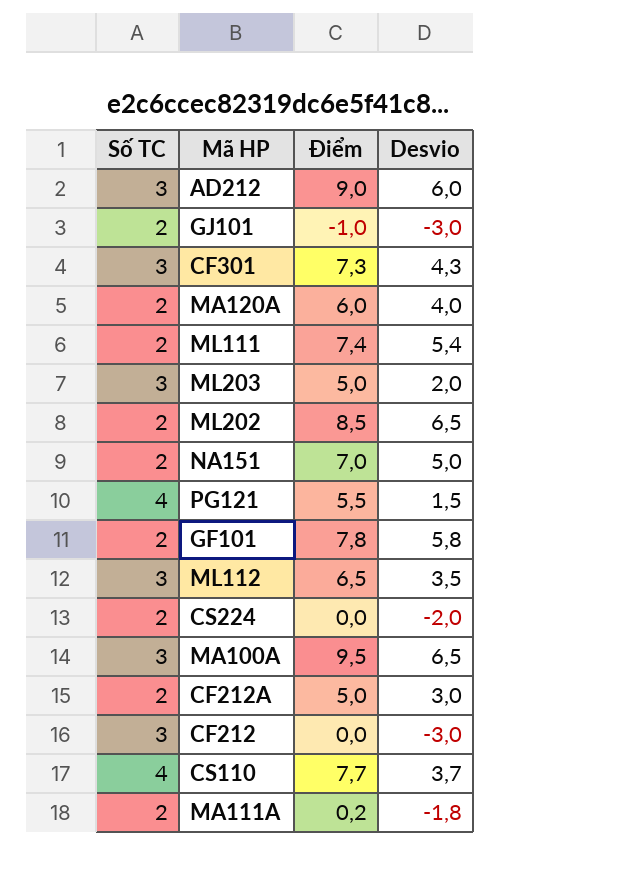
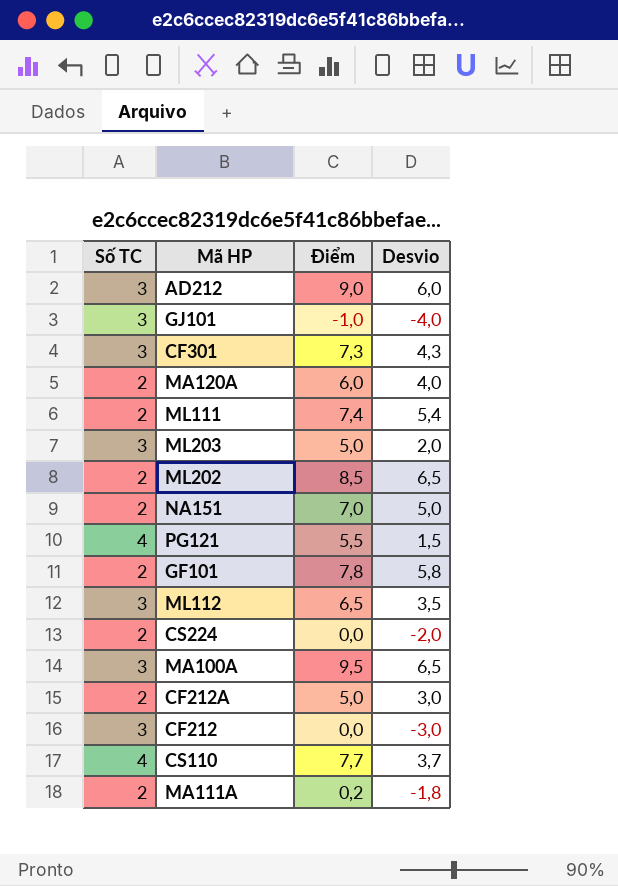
GJ101 | Số TC: 2 -> 3
GJ101 | Desvio: -3,0 -> -4,0

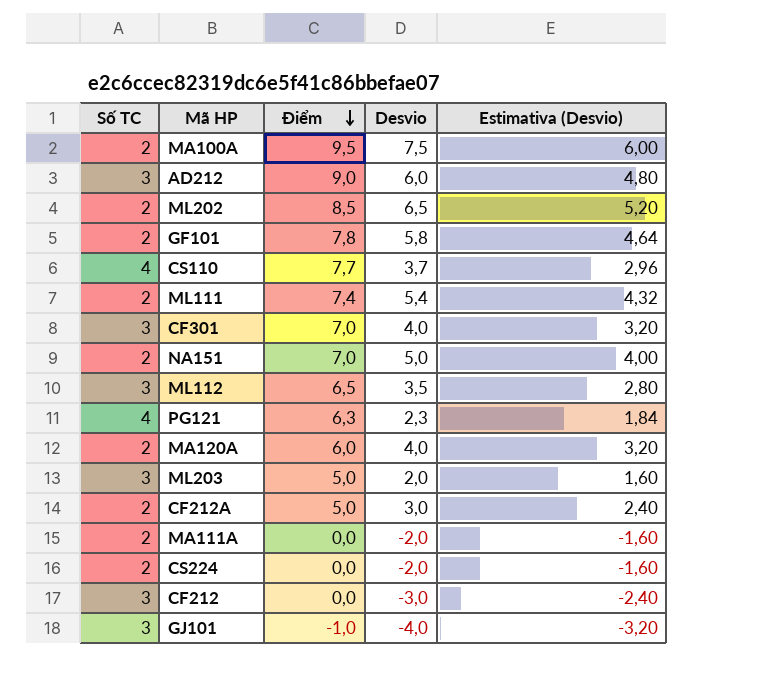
row order: none -> Điểm descending
column Estimativa (Desvio) | formula: none -> [Desvio] * 0,8
MA100A | Số TC: 3 -> 2
MA100A | Desvio: 6,5 -> 7,5
CF301 | Điểm: 7,3 -> 7,0
CF301 | Desvio: 4,3 -> 4,0
PG121 | Điểm: 5,5 -> 6,3
PG121 | Desvio: 1,5 -> 2,3
MA111A | Điểm: 0,2 -> 0,0
MA111A | Desvio: -1,8 -> -2,0

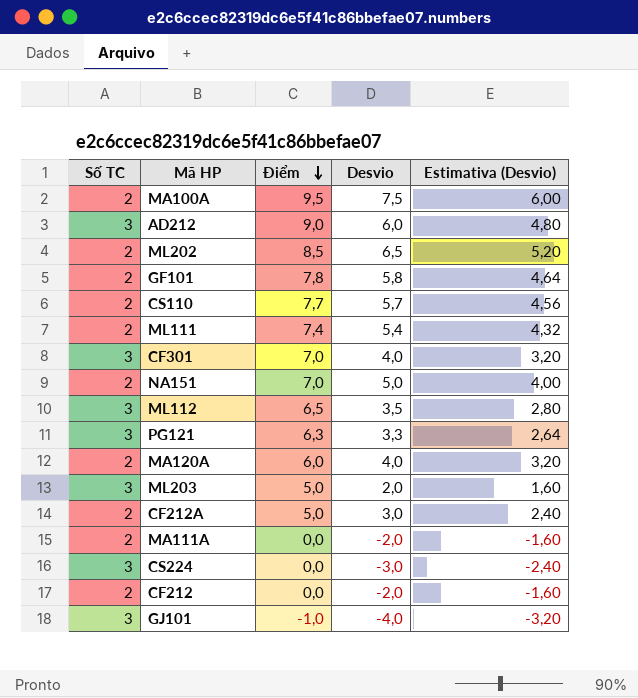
CS110 | Số TC: 4 -> 2
CS110 | Desvio: 3,7 -> 5,7
CS110 | Estimativa (Desvio): 2,96 -> 4,56
PG121 | Số TC: 4 -> 3
PG121 | Desvio: 2,3 -> 3,3
PG121 | Estimativa (Desvio): 1,84 -> 2,64
CS224 | Số TC: 2 -> 3
CS224 | Desvio: -2,0 -> -3,0
CS224 | Estimativa (Desvio): -1,60 -> -2,40
CF212 | Số TC: 3 -> 2
CF212 | Desvio: -3,0 -> -2,0
CF212 | Estimativa (Desvio): -2,40 -> -1,60

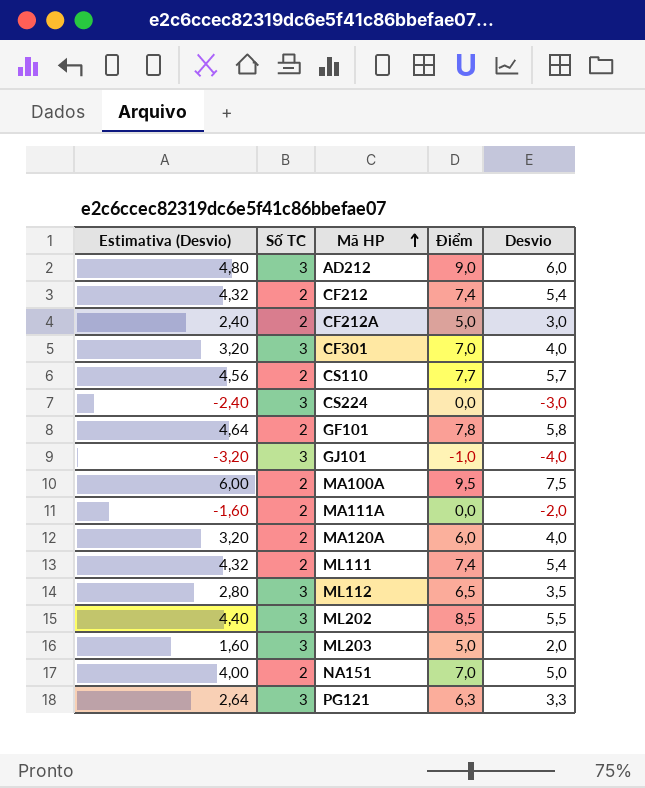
row order: Điểm descending -> Mã HP ascending
column Estimativa (Desvio) | position: 5 -> 1
CF212 | Estimativa (Desvio): -1,60 -> 4,32
CF212 | Điểm: 0,0 -> 7,4
CF212 | Desvio: -2,0 -> 5,4
ML202 | Estimativa (Desvio): 5,20 -> 4,40
ML202 | Số TC: 2 -> 3
ML202 | Desvio: 6,5 -> 5,5

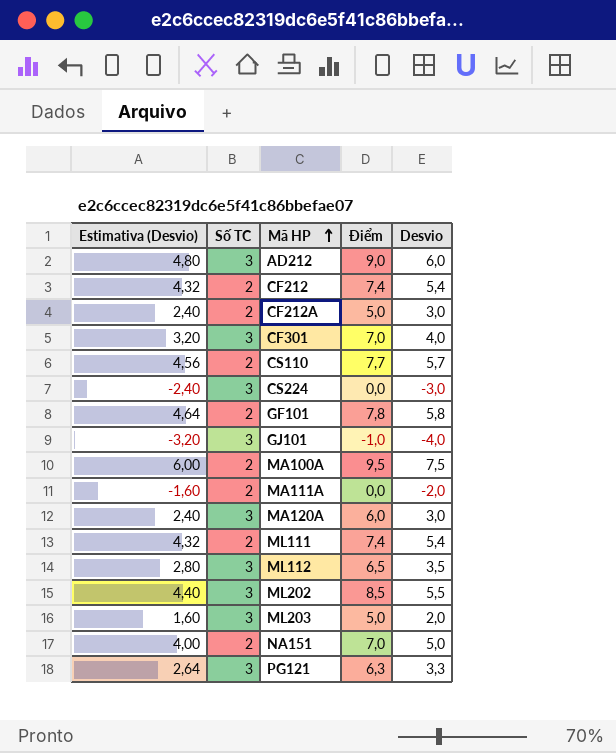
MA120A | Estimativa (Desvio): 3,20 -> 2,40
MA120A | Số TC: 2 -> 3
MA120A | Desvio: 4,0 -> 3,0

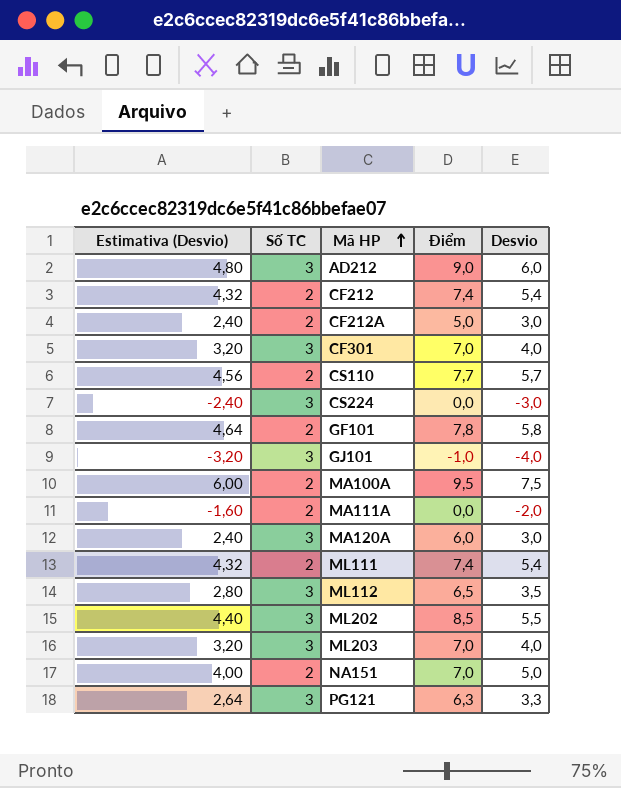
ML203 | Estimativa (Desvio): 1,60 -> 3,20
ML203 | Điểm: 5,0 -> 7,0
ML203 | Desvio: 2,0 -> 4,0

